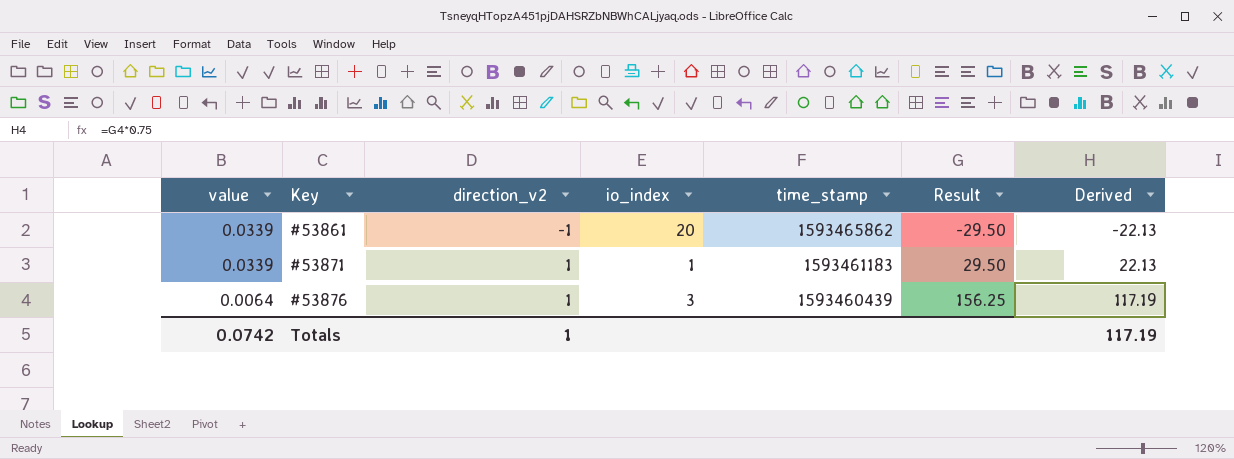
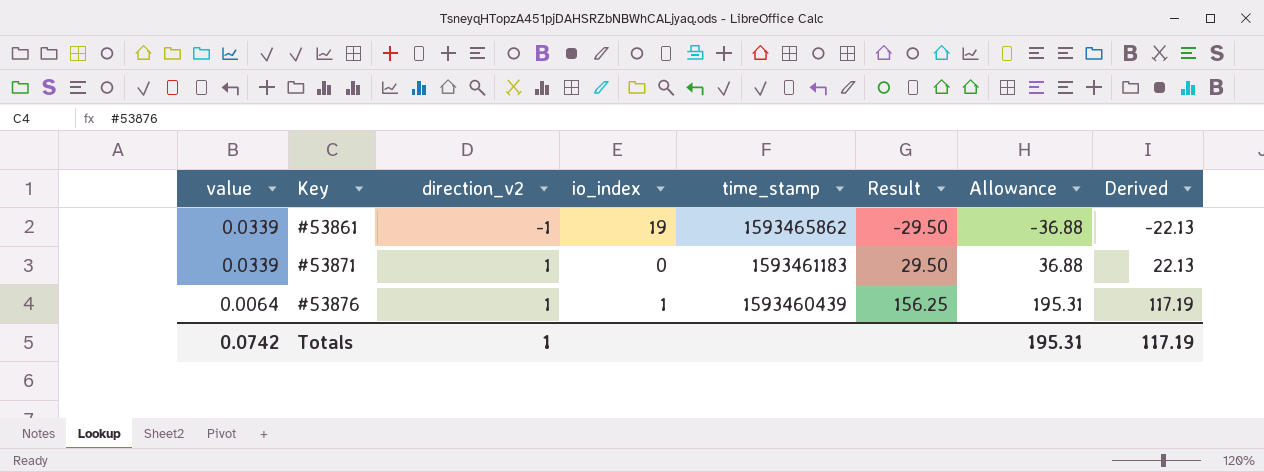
column Allowance | formula: none -> [Result] * 1.25
#53861 | io_index: 20 -> 19
#53871 | io_index: 1 -> 0
#53876 | io_index: 3 -> 1

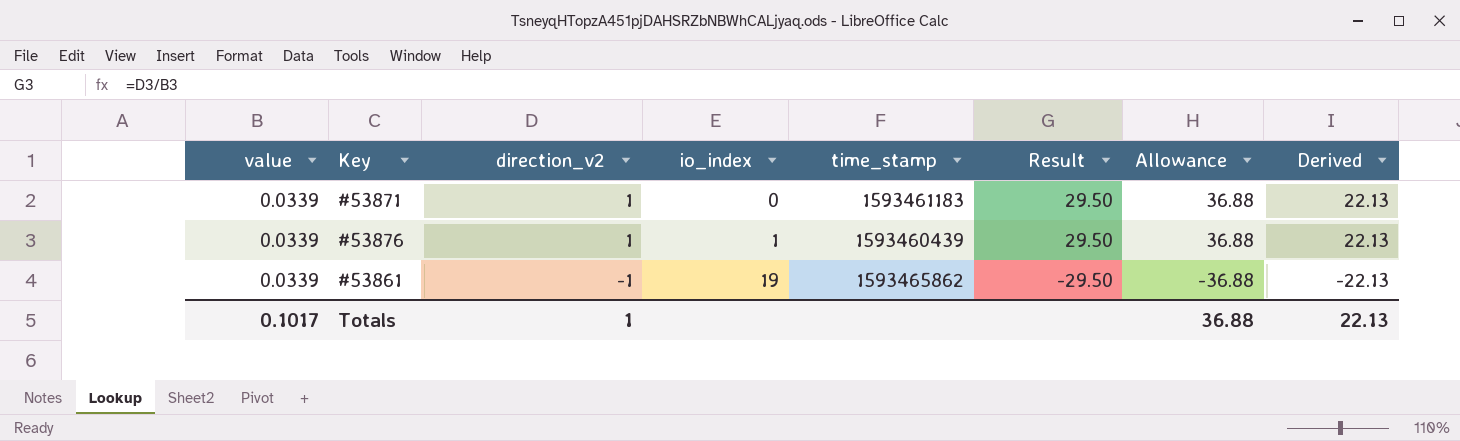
row order: value descending -> direction_v2 descending
#53876 | value: 0.0064 -> 0.0339
#53876 | Result: 156.25 -> 29.50
#53876 | Allowance: 195.31 -> 36.88
#53876 | Derived: 117.19 -> 22.13
Totals | value: 0.0742 -> 0.1017
Totals | Allowance: 195.31 -> 36.88
Totals | Derived: 117.19 -> 22.13

